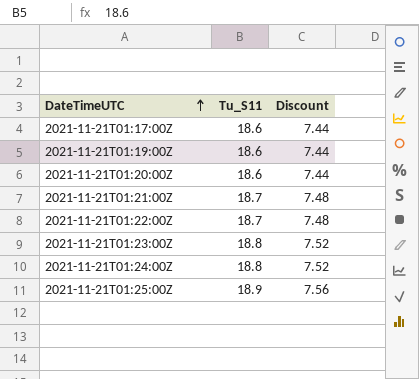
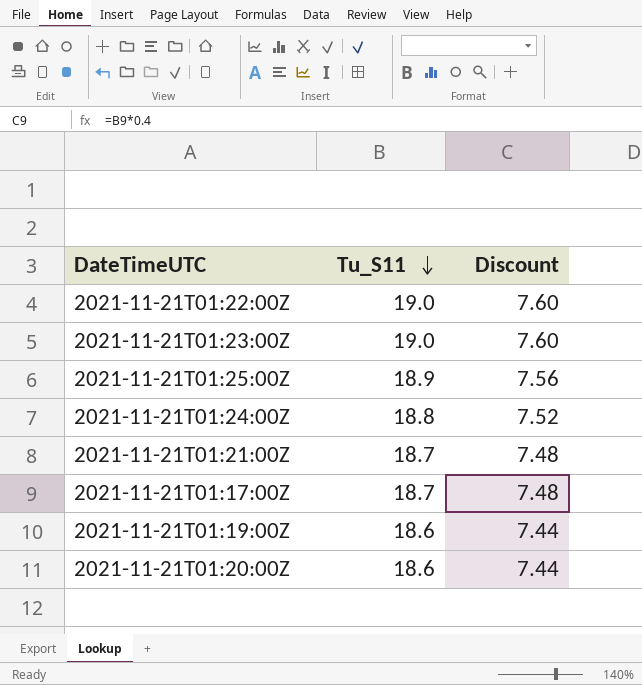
row order: DateTimeUTC ascending -> Tu_S11 descending
2021-11-21T01:22:00Z | Tu_S11: 18.7 -> 19.0
2021-11-21T01:22:00Z | Discount: 7.48 -> 7.60
2021-11-21T01:23:00Z | Tu_S11: 18.8 -> 19.0
2021-11-21T01:23:00Z | Discount: 7.52 -> 7.60
2021-11-21T01:17:00Z | Tu_S11: 18.6 -> 18.7
2021-11-21T01:17:00Z | Discount: 7.44 -> 7.48

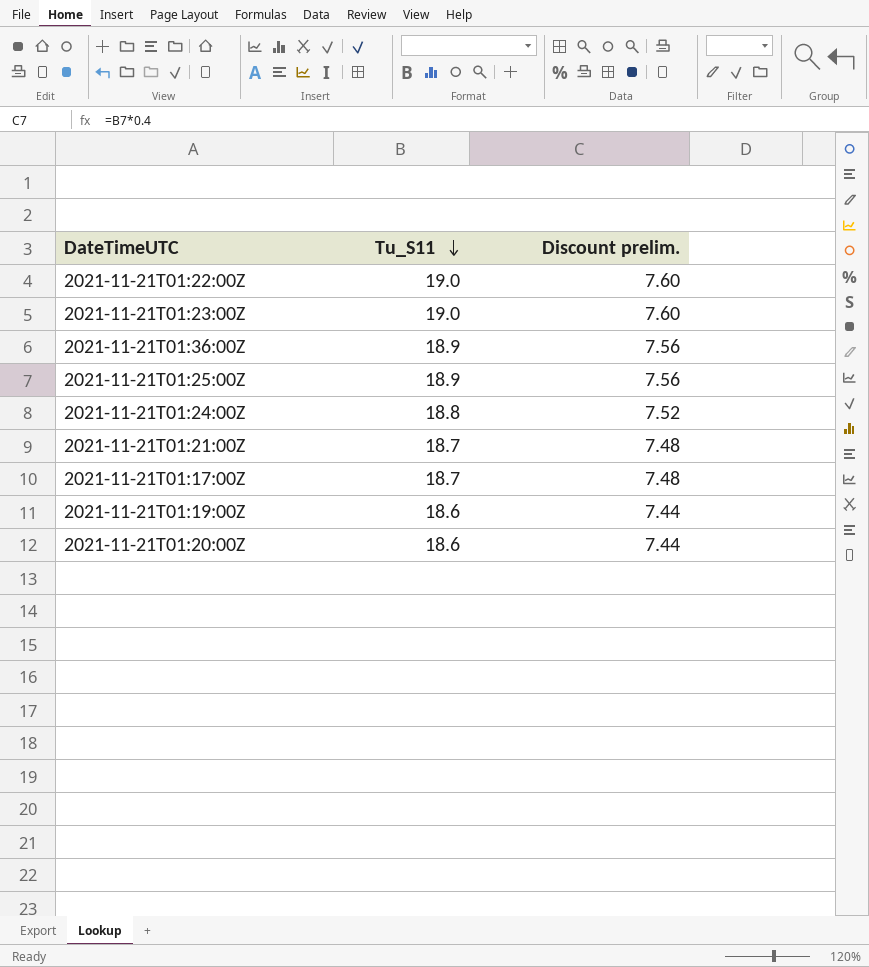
column name: Discount -> Discount prelim.
row 2021-11-21T01:36:00Z: none -> 18.9 | 7.56

